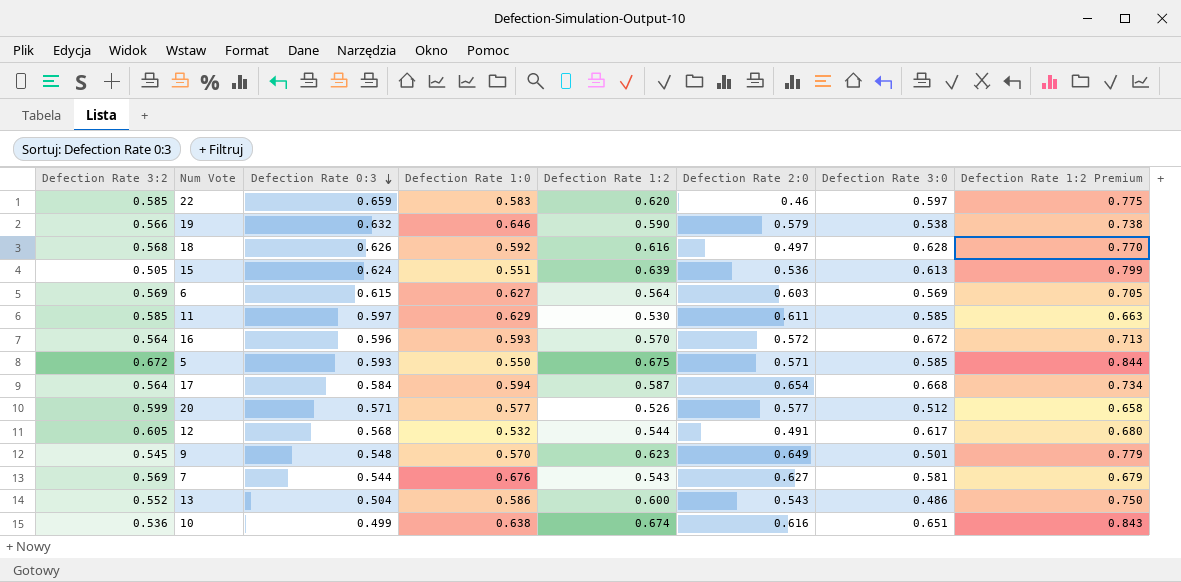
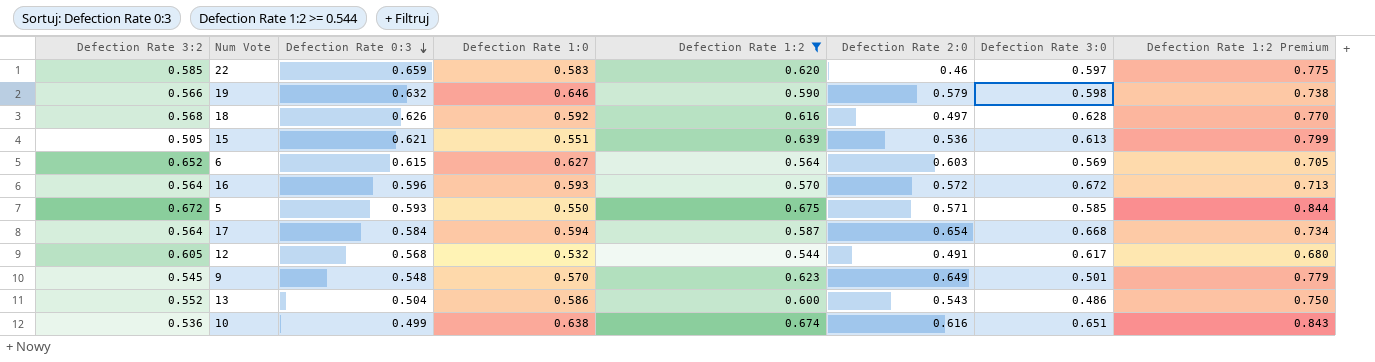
filter: none -> Defection Rate 1:2 >= 0.544
19 | Defection Rate 3:0: 0.538 -> 0.598
15 | Defection Rate 0:3: 0.624 -> 0.621
6 | Defection Rate 3:2: 0.569 -> 0.652

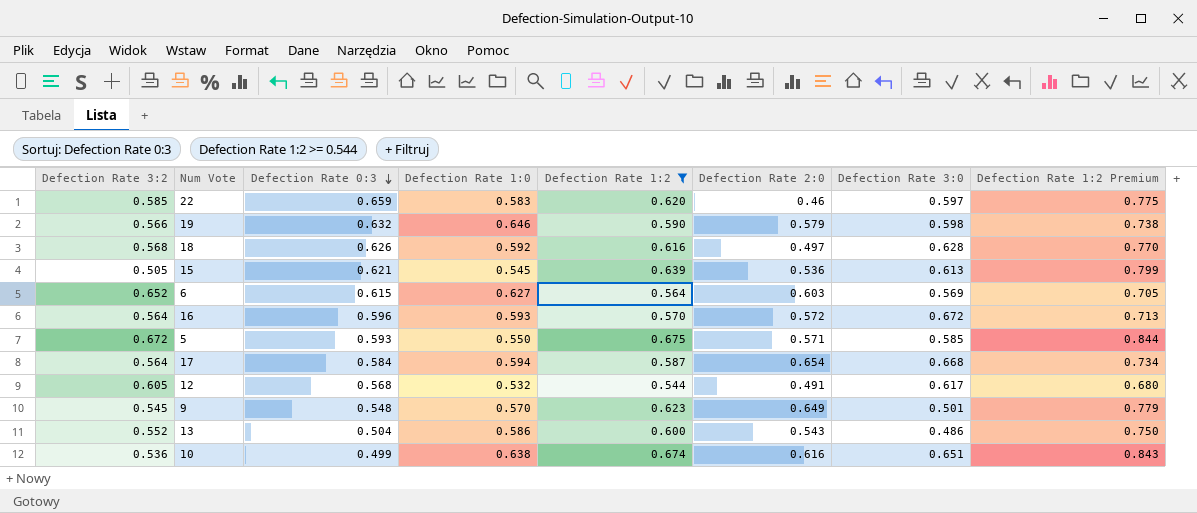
15 | Defection Rate 1:0: 0.551 -> 0.545

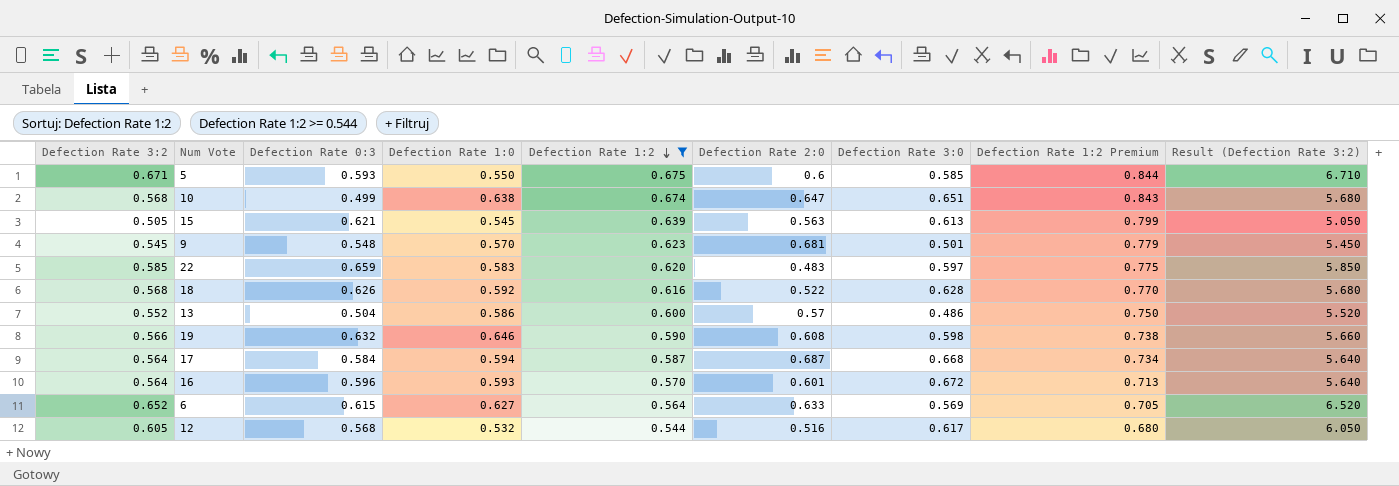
row order: Defection Rate 0:3 descending -> Defection Rate 1:2 descending
column Result (Defection Rate 3:2) | formula: none -> [Defection Rate 3:2] * 10
5 | Defection Rate 3:2: 0.672 -> 0.671
5 | Defection Rate 2:0: 0.571 -> 0.6
10 | Defection Rate 3:2: 0.536 -> 0.568
10 | Defection Rate 2:0: 0.616 -> 0.647
15 | Defection Rate 2:0: 0.536 -> 0.563
9 | Defection Rate 2:0: 0.649 -> 0.681
22 | Defection Rate 2:0: 0.46 -> 0.483
18 | Defection Rate 2:0: 0.497 -> 0.522
13 | Defection Rate 2:0: 0.543 -> 0.57
19 | Defection Rate 2:0: 0.579 -> 0.608
17 | Defection Rate 2:0: 0.654 -> 0.687
16 | Defection Rate 2:0: 0.572 -> 0.601
6 | Defection Rate 2:0: 0.603 -> 0.633
12 | Defection Rate 2:0: 0.491 -> 0.516

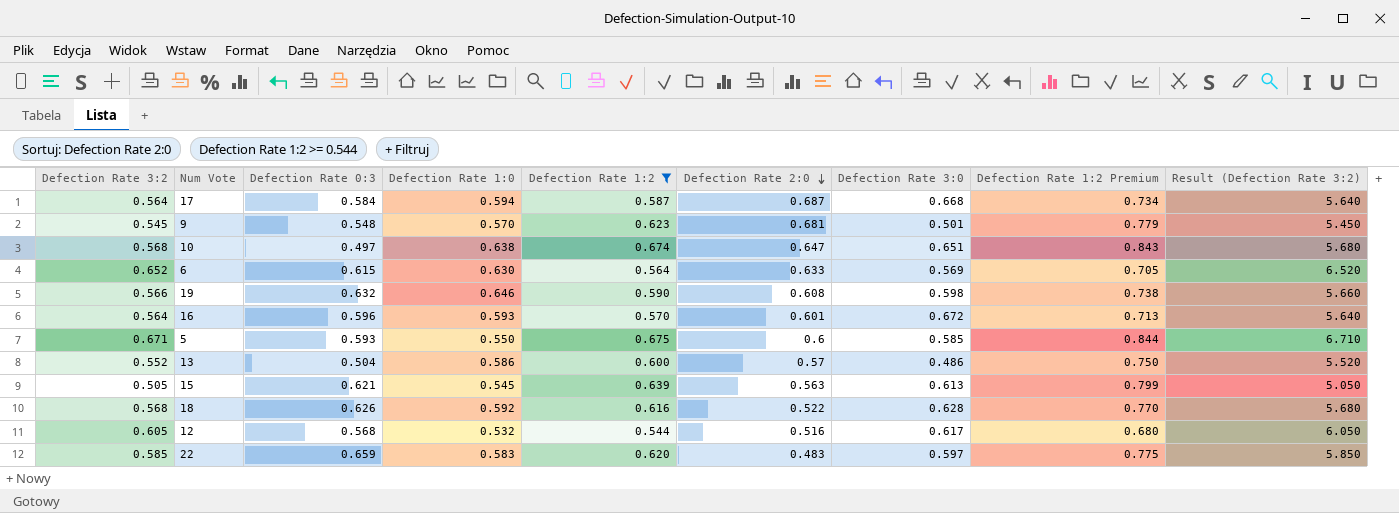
row order: Defection Rate 1:2 descending -> Defection Rate 2:0 descending
10 | Defection Rate 0:3: 0.499 -> 0.497
6 | Defection Rate 1:0: 0.627 -> 0.630

